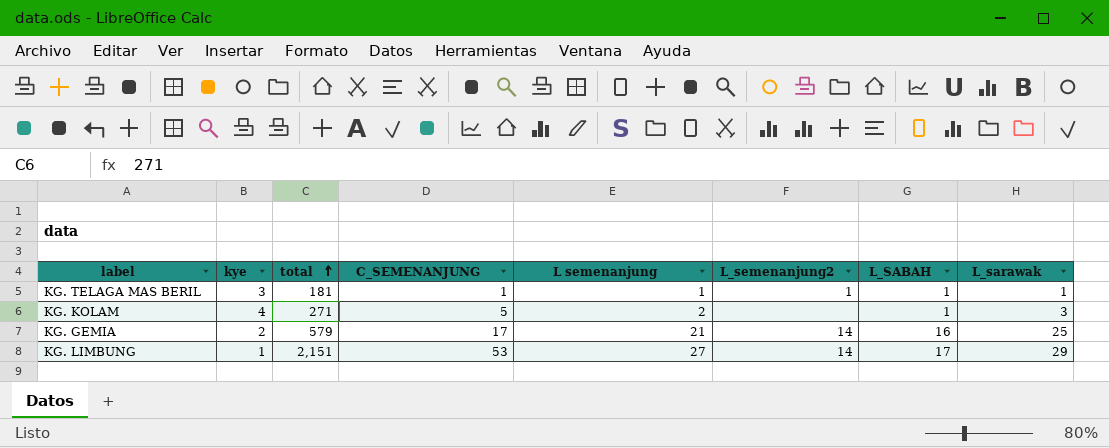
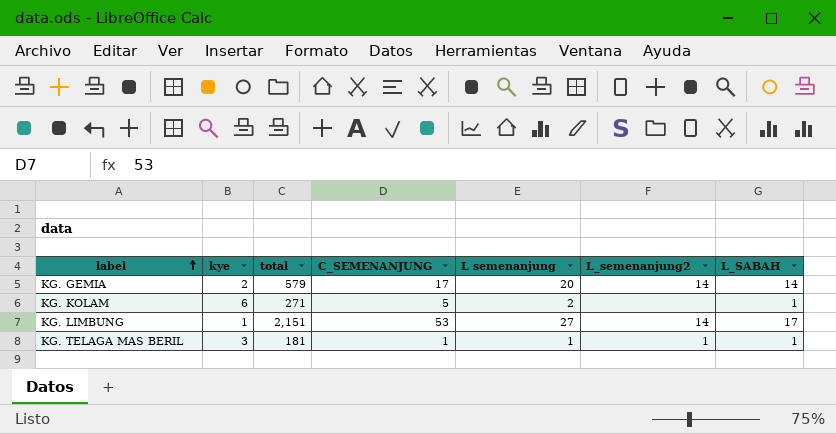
row order: total ascending -> label ascending
column L_sarawak | position: 8 -> none
KG. GEMIA | L semenanjung: 21 -> 20
KG. GEMIA | L_SABAH: 16 -> 14
KG. KOLAM | kye: 4 -> 6

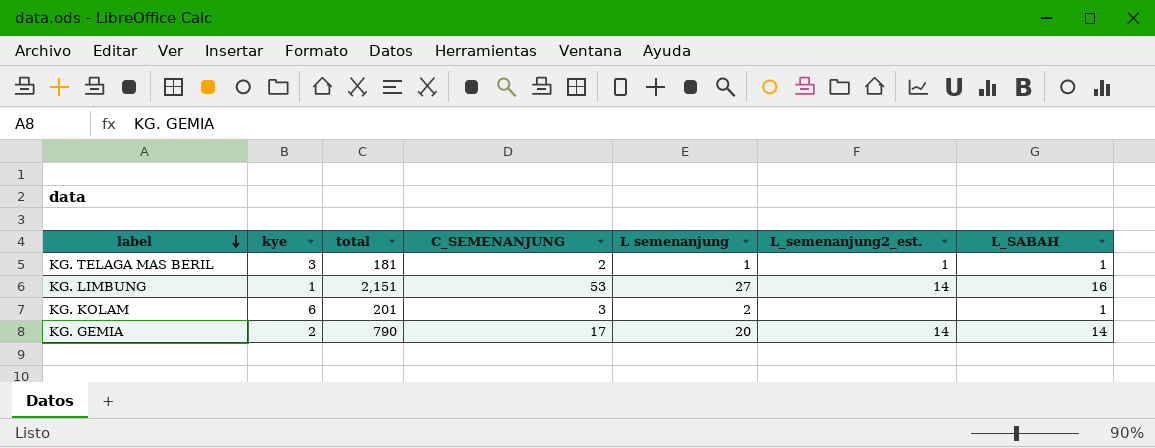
row order: label ascending -> label descending
column name: L_semenanjung2 -> L_semenanjung2_est.
KG. TELAGA MAS BERIL | C_SEMENANJUNG: 1 -> 2
KG. LIMBUNG | L_SABAH: 17 -> 16
KG. KOLAM | total: 271 -> 201
KG. KOLAM | C_SEMENANJUNG: 5 -> 3
KG. GEMIA | total: 579 -> 790

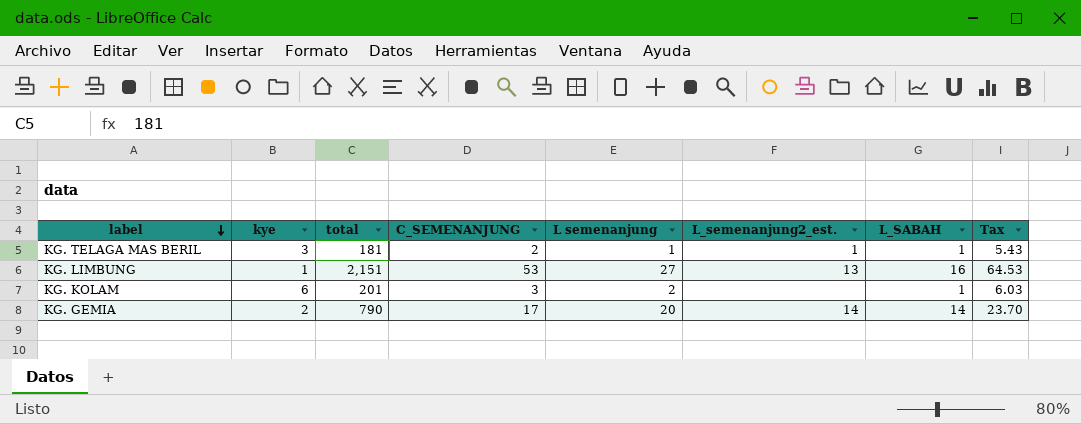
column Tax | formula: none -> [total] * 0.03
KG. LIMBUNG | L_semenanjung2_est.: 14 -> 13

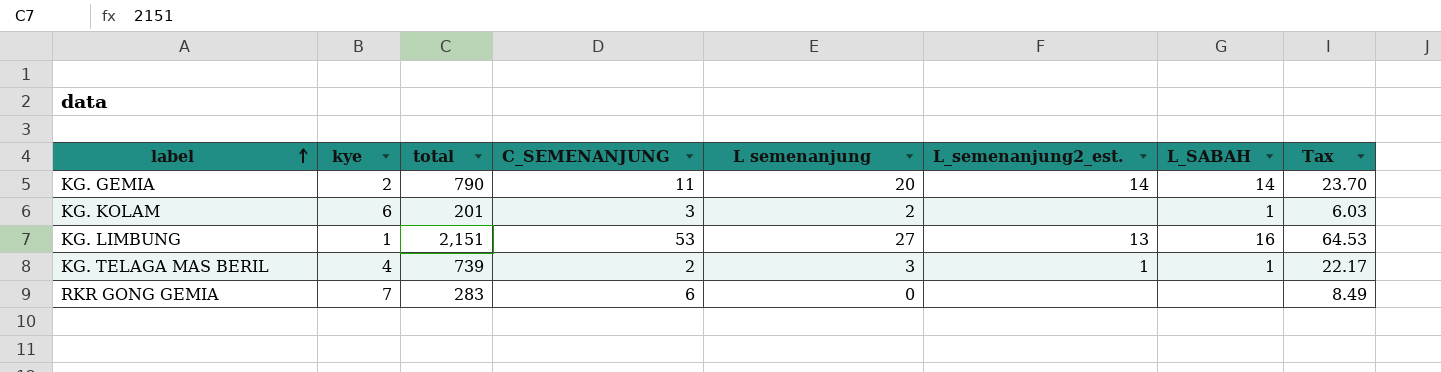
row order: label descending -> label ascending
KG. GEMIA | C_SEMENANJUNG: 17 -> 11
KG. TELAGA MAS BERIL | kye: 3 -> 4
KG. TELAGA MAS BERIL | total: 181 -> 739
KG. TELAGA MAS BERIL | L semenanjung: 1 -> 3
KG. TELAGA MAS BERIL | Tax: 5.43 -> 22.17
row RKR GONG GEMIA: none -> 7 | 283 | 6 | 0 | none | none | 8.49

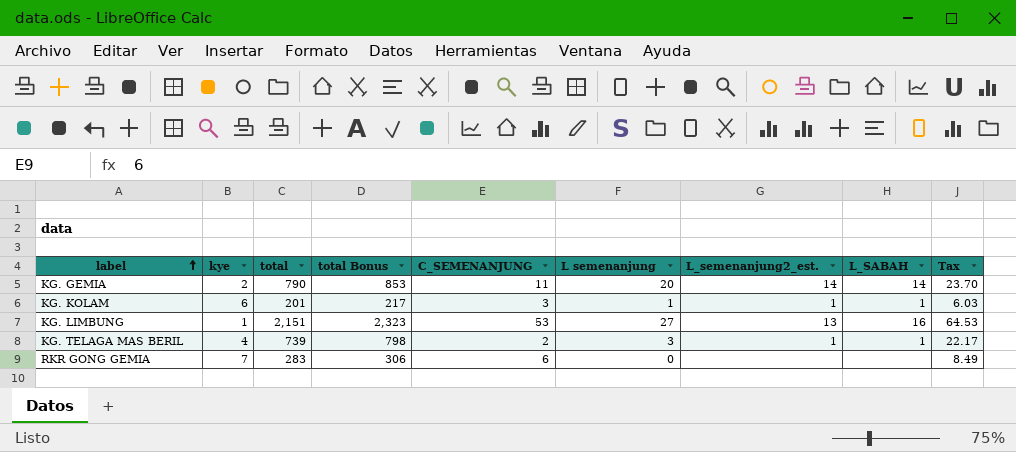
column total Bonus | formula: none -> [total] * 1.08
KG. KOLAM | L semenanjung: 2 -> 1
KG. KOLAM | L_semenanjung2_est.: none -> 1

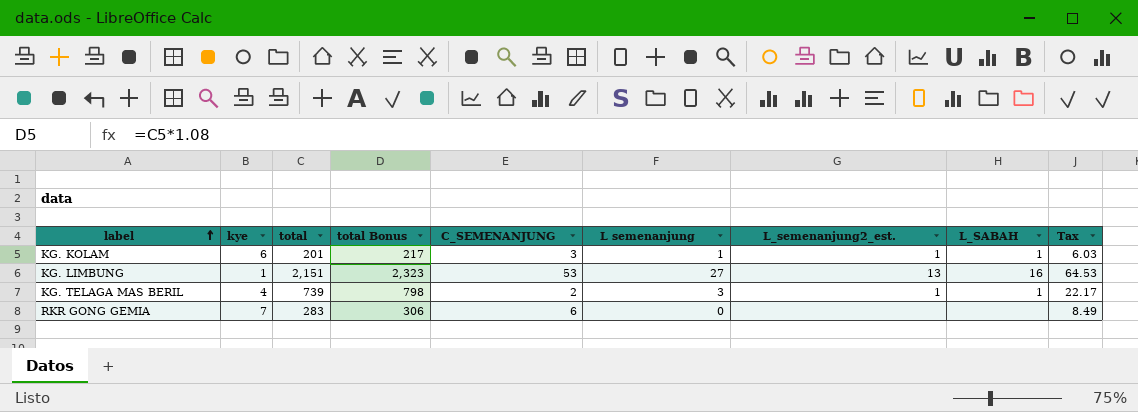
row KG. GEMIA: 2 | 790 | 853 | 11 | 20 | 14 | 14 | 23.70 -> none

